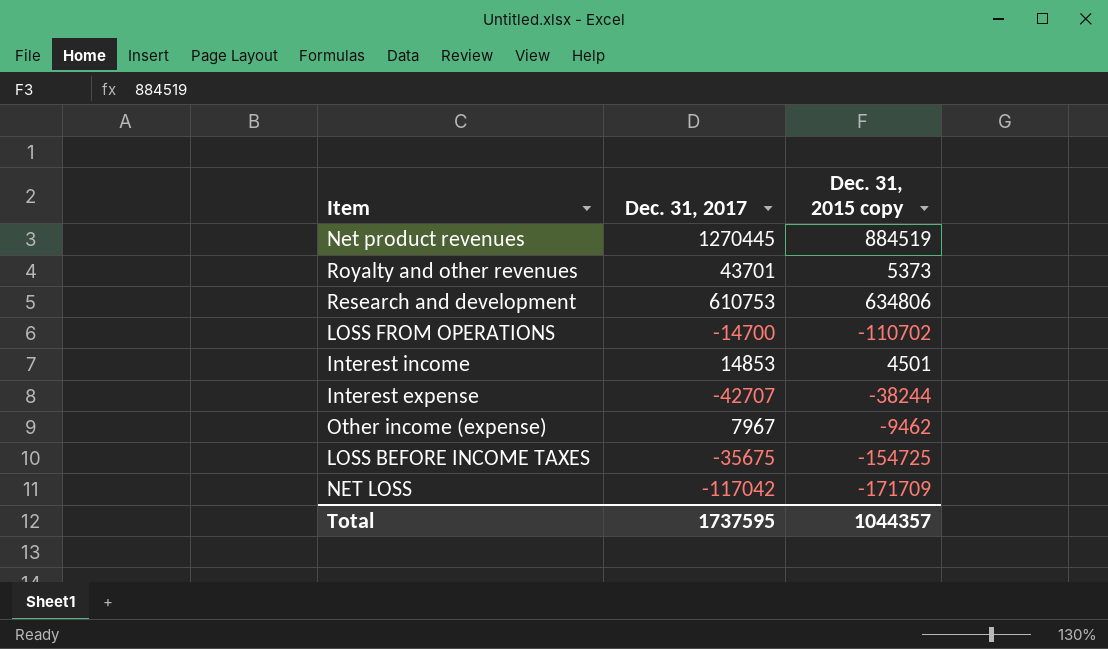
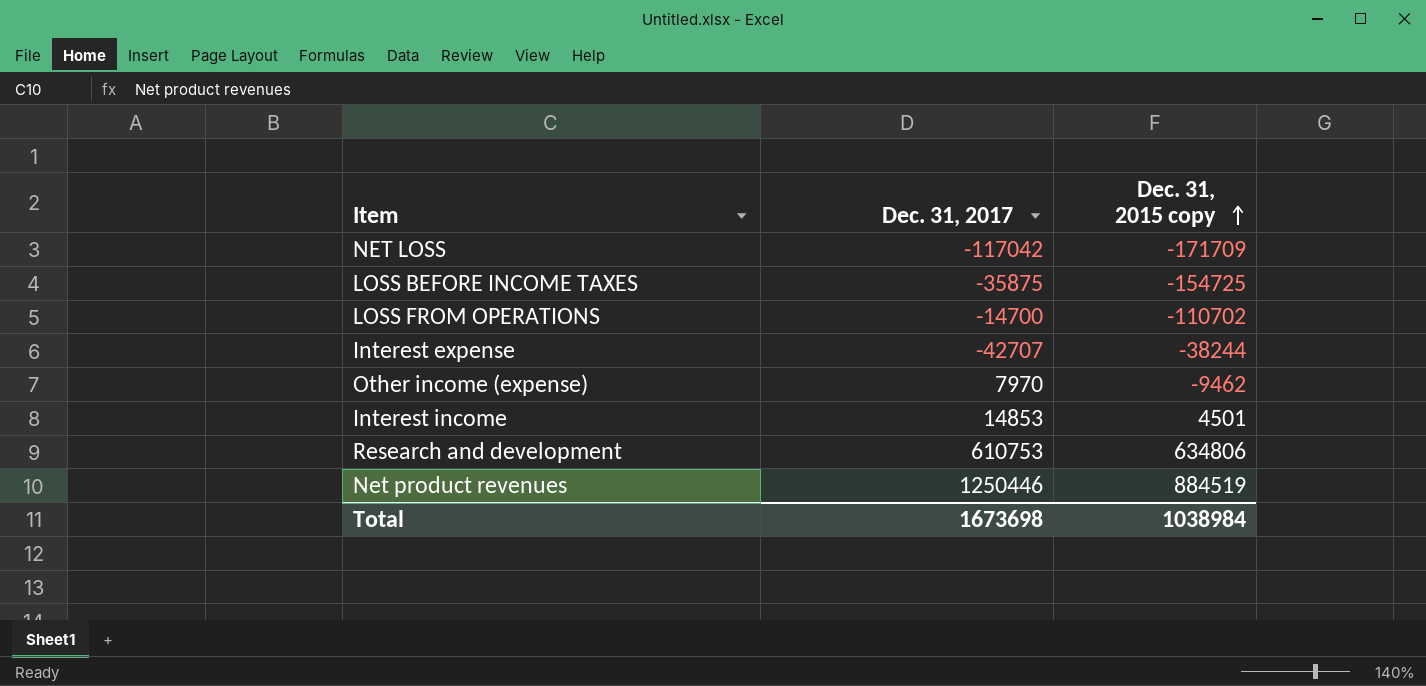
row order: none -> Dec. 31, 2015 copy ascending
row Royalty and other revenues: 43701 | 5373 -> none
LOSS BEFORE INCOME TAXES | Dec. 31, 2017: -35675 -> -35875
Other income (expense) | Dec. 31, 2017: 7967 -> 7970
Net product revenues | Dec. 31, 2017: 1270445 -> 1250446
Total | Dec. 31, 2017: 1737595 -> 1673698
Total | Dec. 31, 2015 copy: 1044357 -> 1038984

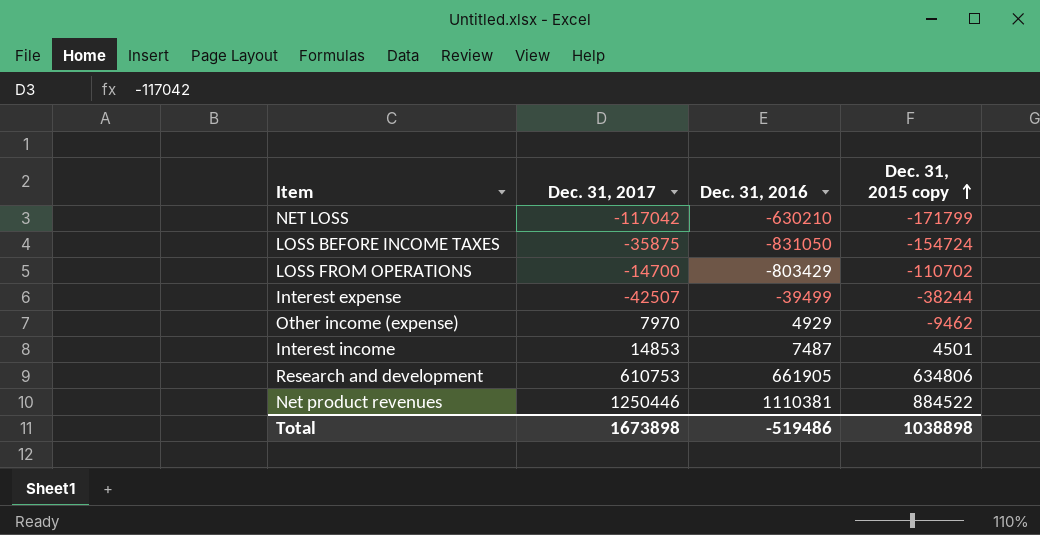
column Dec. 31, 2016 | position: none -> 3
NET LOSS | Dec. 31, 2015 copy: -171709 -> -171799
LOSS BEFORE INCOME TAXES | Dec. 31, 2015 copy: -154725 -> -154724
Interest expense | Dec. 31, 2017: -42707 -> -42507
Net product revenues | Dec. 31, 2015 copy: 884519 -> 884522
Total | Dec. 31, 2017: 1673698 -> 1673898
Total | Dec. 31, 2015 copy: 1038984 -> 1038898

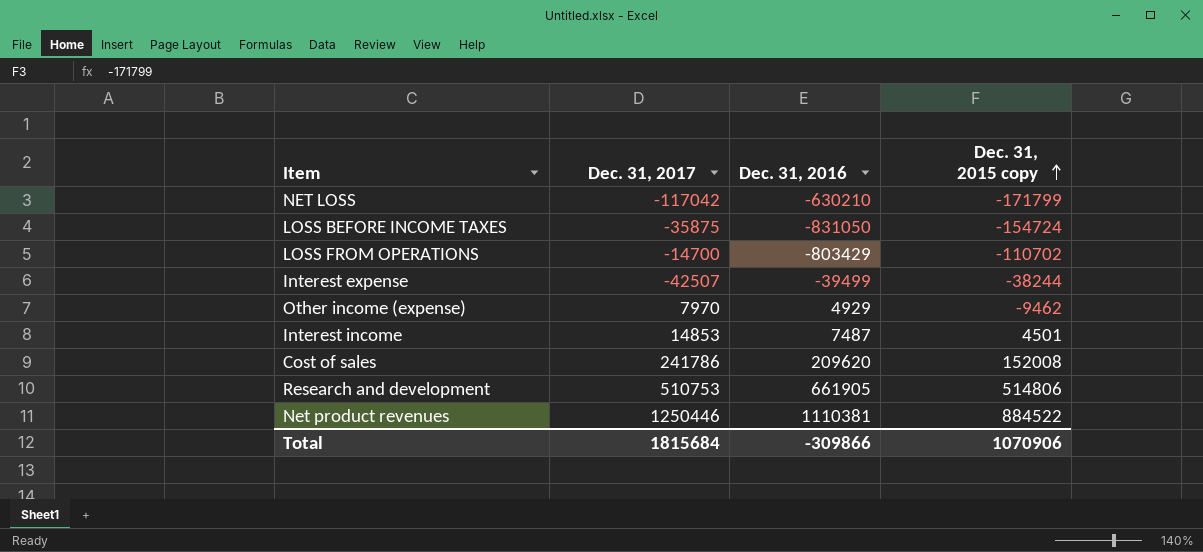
row Cost of sales: none -> 241786 | 209620 | 152008
Research and development | Dec. 31, 2017: 610753 -> 510753
Research and development | Dec. 31, 2015 copy: 634806 -> 514806
Total | Dec. 31, 2017: 1673898 -> 1815684
Total | Dec. 31, 2016: -519486 -> -309866
Total | Dec. 31, 2015 copy: 1038898 -> 1070906

